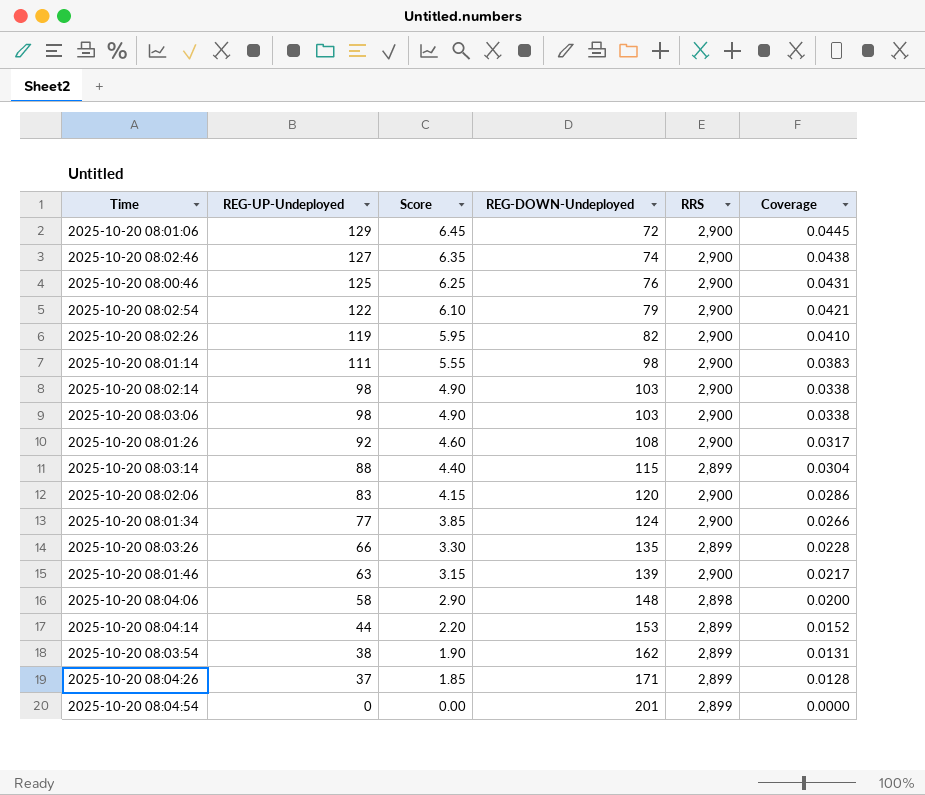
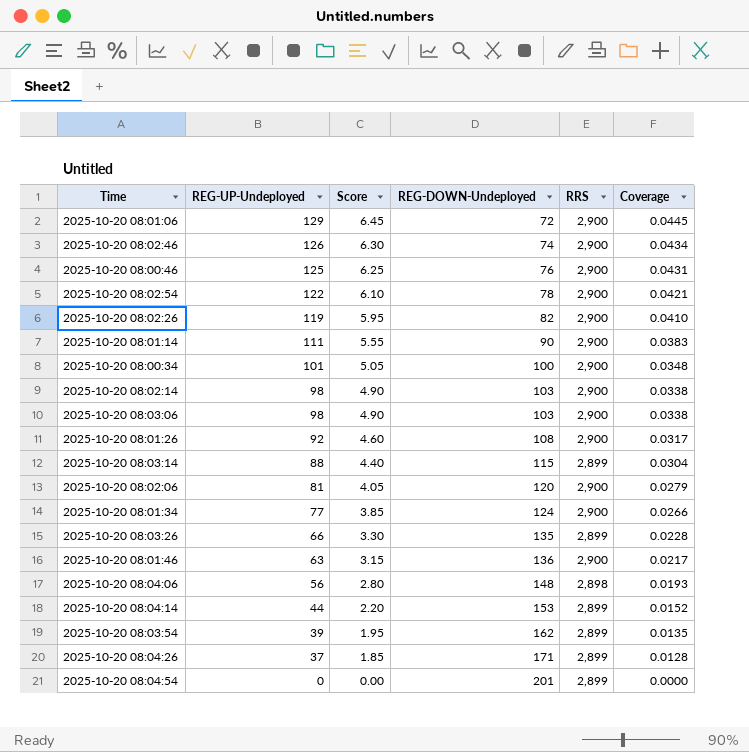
2025-10-20 08:02:46 | REG-UP-Undeployed: 127 -> 126
2025-10-20 08:02:46 | Score: 6.35 -> 6.30
2025-10-20 08:02:46 | Coverage: 0.0438 -> 0.0434
2025-10-20 08:02:54 | REG-DOWN-Undeployed: 79 -> 78
2025-10-20 08:01:14 | REG-DOWN-Undeployed: 98 -> 90
row 2025-10-20 08:00:34: none -> 101 | 5.05 | 100 | 2,900 | 0.0348
2025-10-20 08:02:06 | REG-UP-Undeployed: 83 -> 81
2025-10-20 08:02:06 | Score: 4.15 -> 4.05
2025-10-20 08:02:06 | Coverage: 0.0286 -> 0.0279
2025-10-20 08:01:46 | REG-DOWN-Undeployed: 139 -> 136
2025-10-20 08:04:06 | REG-UP-Undeployed: 58 -> 56
2025-10-20 08:04:06 | Score: 2.90 -> 2.80
2025-10-20 08:04:06 | Coverage: 0.0200 -> 0.0193
2025-10-20 08:03:54 | REG-UP-Undeployed: 38 -> 39
2025-10-20 08:03:54 | Score: 1.90 -> 1.95
2025-10-20 08:03:54 | Coverage: 0.0131 -> 0.0135

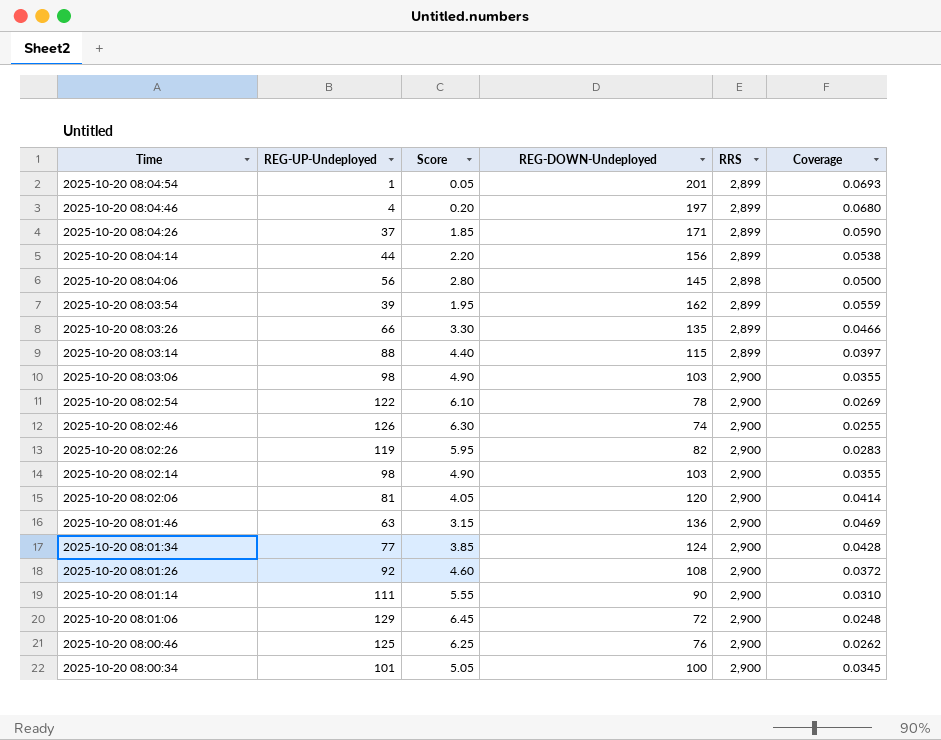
row order: REG-UP-Undeployed descending -> Time descending
column Coverage | formula: [REG-UP-Undeployed] / [RRS] -> [REG-DOWN-Undeployed] / [RRS]
2025-10-20 08:04:54 | REG-UP-Undeployed: 0 -> 1
2025-10-20 08:04:54 | Score: 0.00 -> 0.05
row 2025-10-20 08:04:46: none -> 4 | 0.20 | 197 | 2,899 | 0.0680
2025-10-20 08:04:14 | REG-DOWN-Undeployed: 153 -> 156
2025-10-20 08:04:06 | REG-DOWN-Undeployed: 148 -> 145

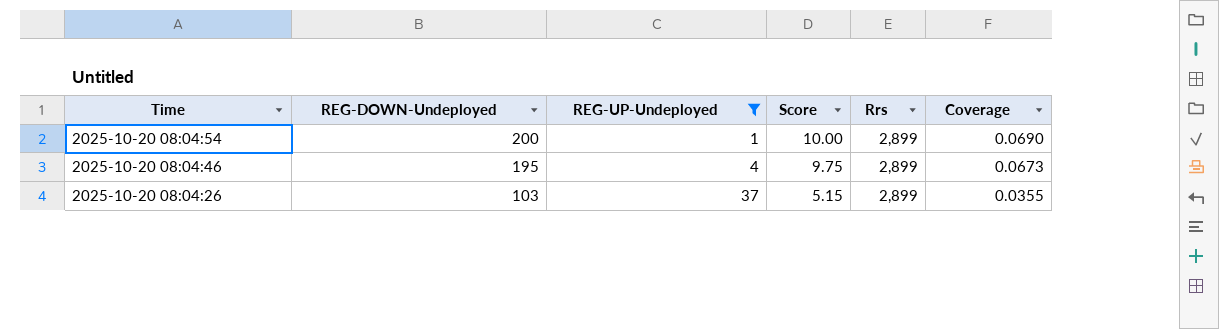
filter: none -> REG-UP-Undeployed <= 37
column REG-DOWN-Undeployed | position: 4 -> 2
column Score | formula: [REG-UP-Undeployed] * 0.05 -> [REG-DOWN-Undeployed] * 0.05
column name: RRS -> Rrs
2025-10-20 08:04:54 | REG-DOWN-Undeployed: 201 -> 200
2025-10-20 08:04:54 | Coverage: 0.0693 -> 0.0690
2025-10-20 08:04:46 | REG-DOWN-Undeployed: 197 -> 195
2025-10-20 08:04:46 | Coverage: 0.0680 -> 0.0673
2025-10-20 08:04:26 | REG-DOWN-Undeployed: 171 -> 103
2025-10-20 08:04:26 | Coverage: 0.0590 -> 0.0355

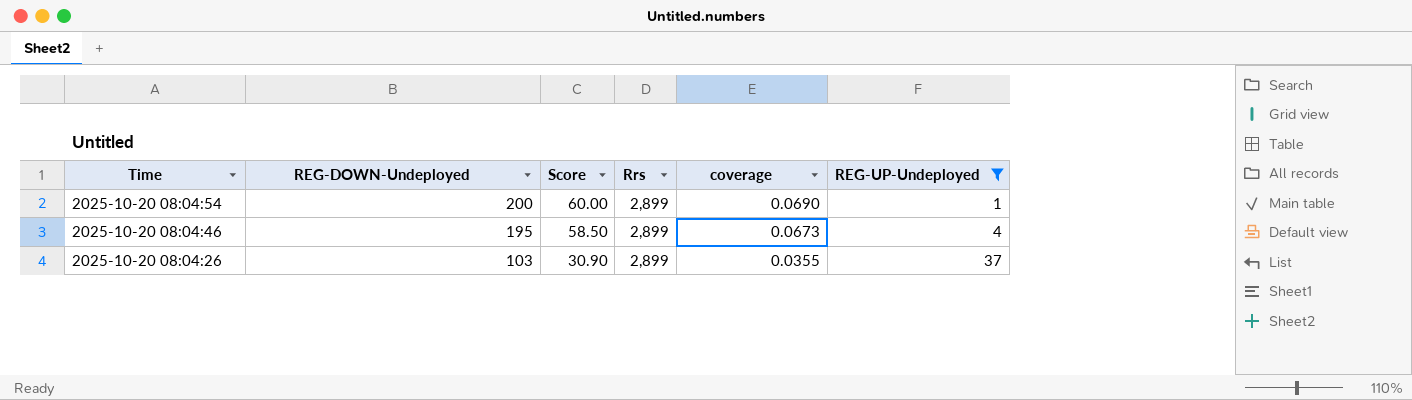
column Score | formula: [REG-DOWN-Undeployed] * 0.05 -> [REG-DOWN-Undeployed] * 0.3
column name: Coverage -> coverage
column REG-UP-Undeployed | position: 3 -> 6

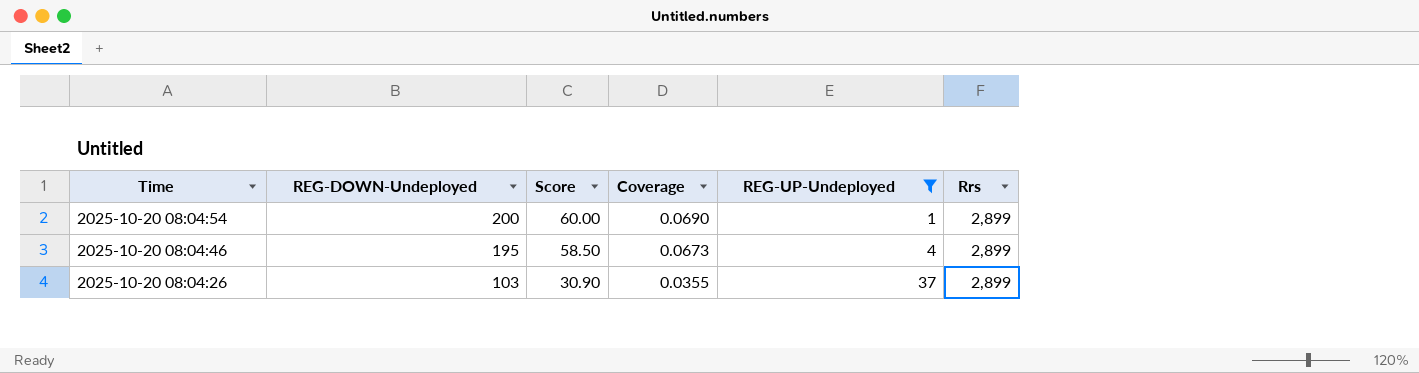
column name: coverage -> Coverage
column Rrs | position: 4 -> 6

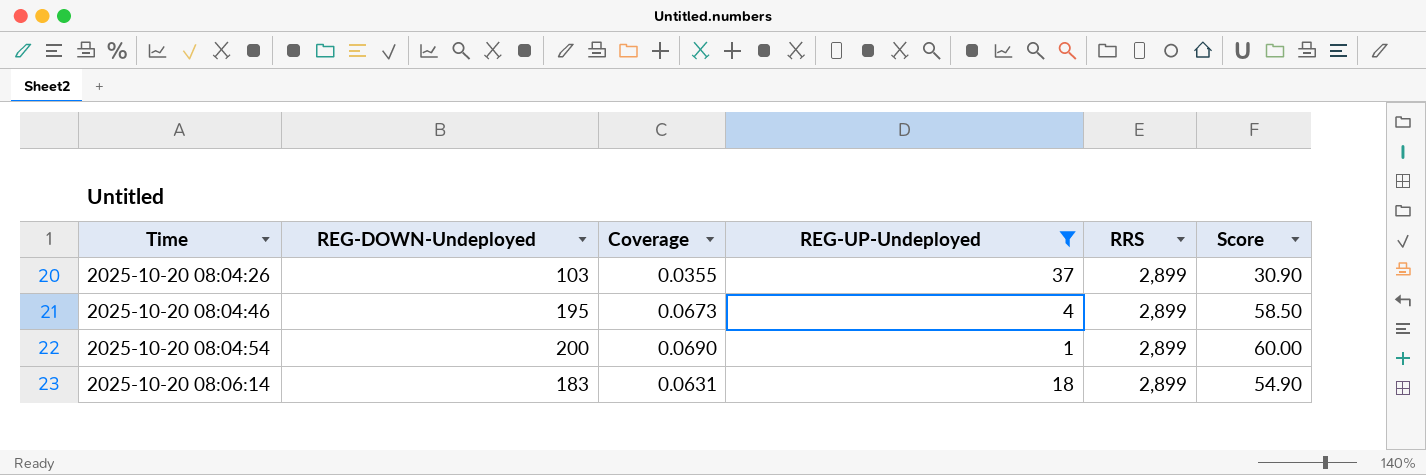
row order: Time descending -> Time ascending
column name: Rrs -> RRS
column Score | position: 3 -> 6
row 2025-10-20 08:06:14: none -> 183 | 0.0631 | 18 | 2,899 | 54.90

